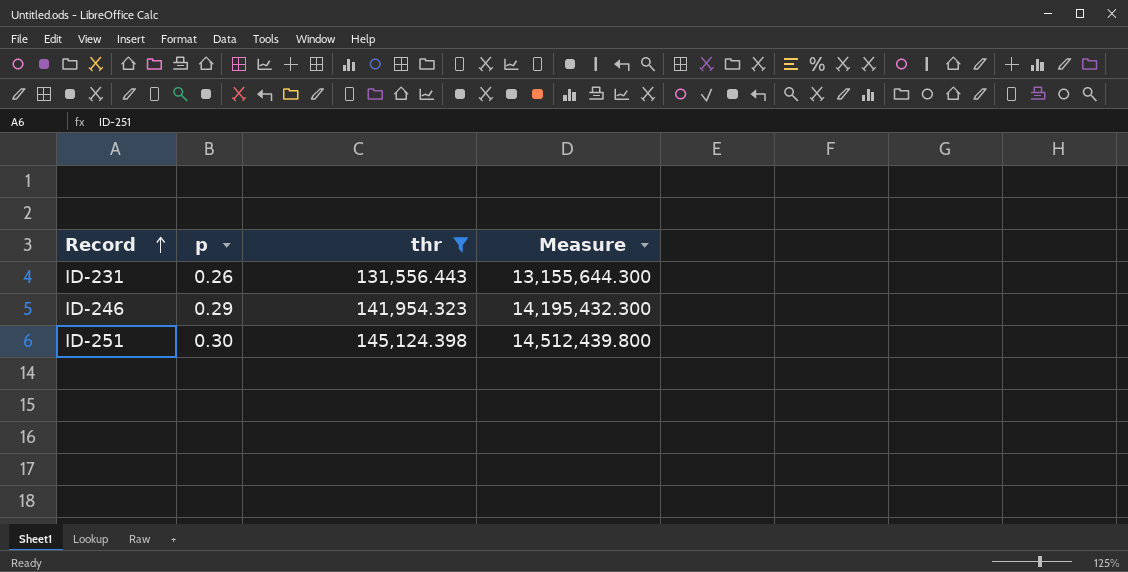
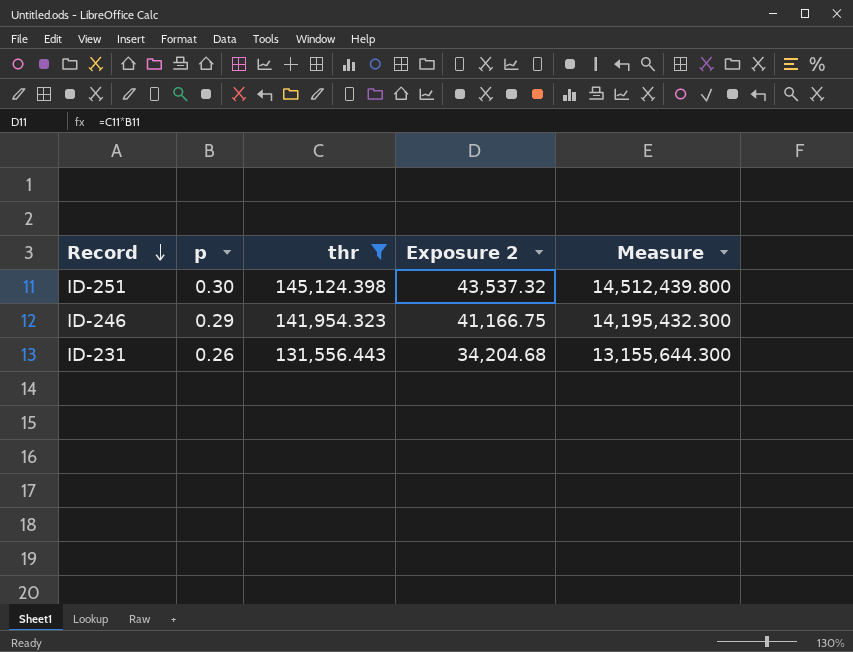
row order: Record ascending -> Record descending
column Exposure 2 | formula: none -> [p] * [thr]

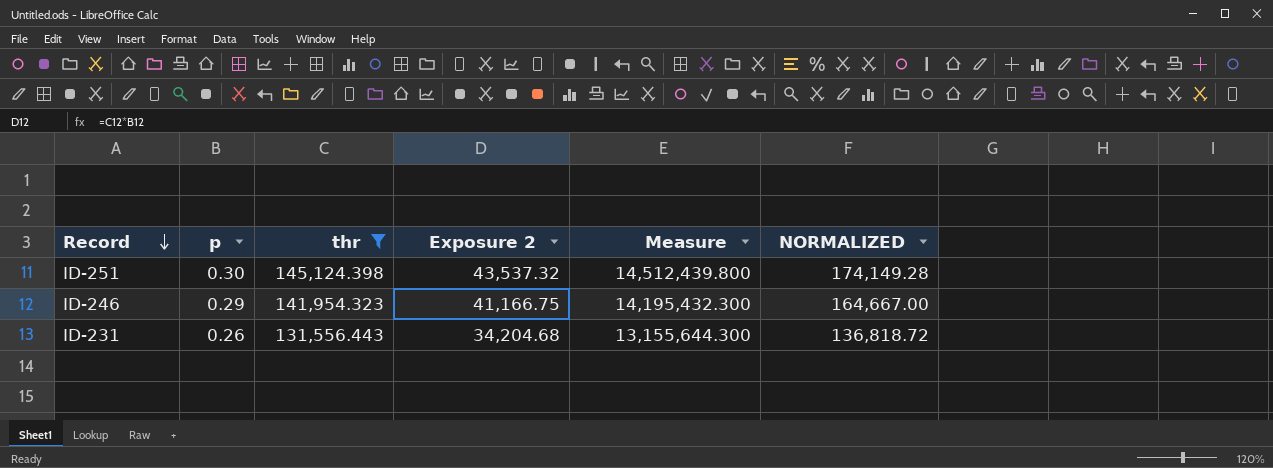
column NORMALIZED | formula: none -> [Exposure 2] * 4

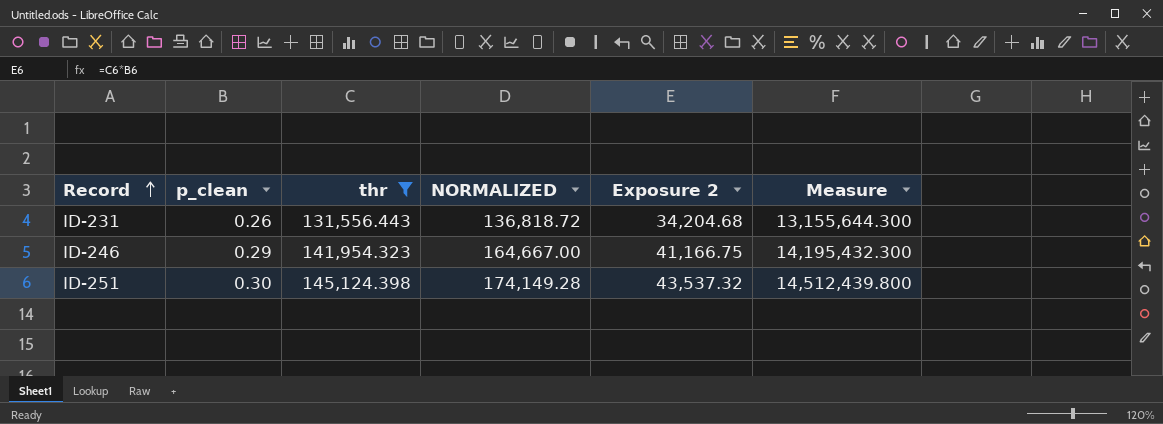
row order: Record descending -> Record ascending
column name: p -> p_clean
column NORMALIZED | position: 6 -> 4

